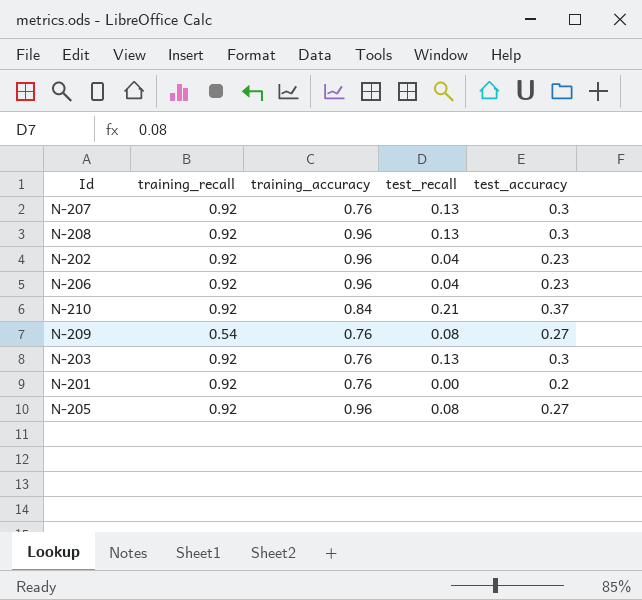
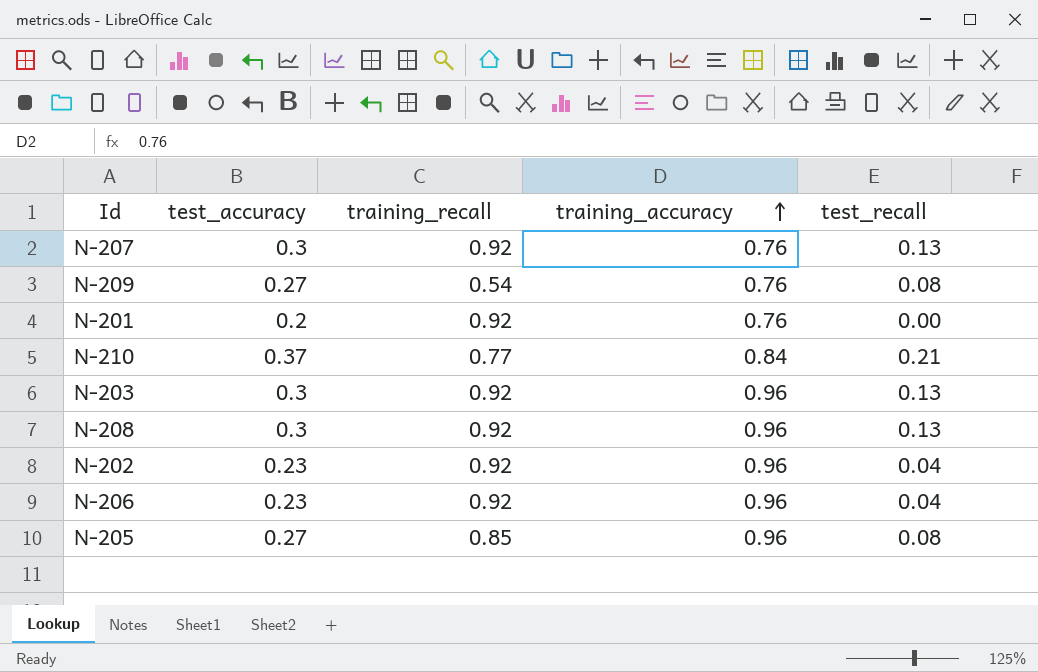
row order: none -> training_accuracy ascending
column test_accuracy | position: 5 -> 2
N-210 | training_recall: 0.92 -> 0.77
N-203 | training_accuracy: 0.76 -> 0.96
N-205 | training_recall: 0.92 -> 0.85

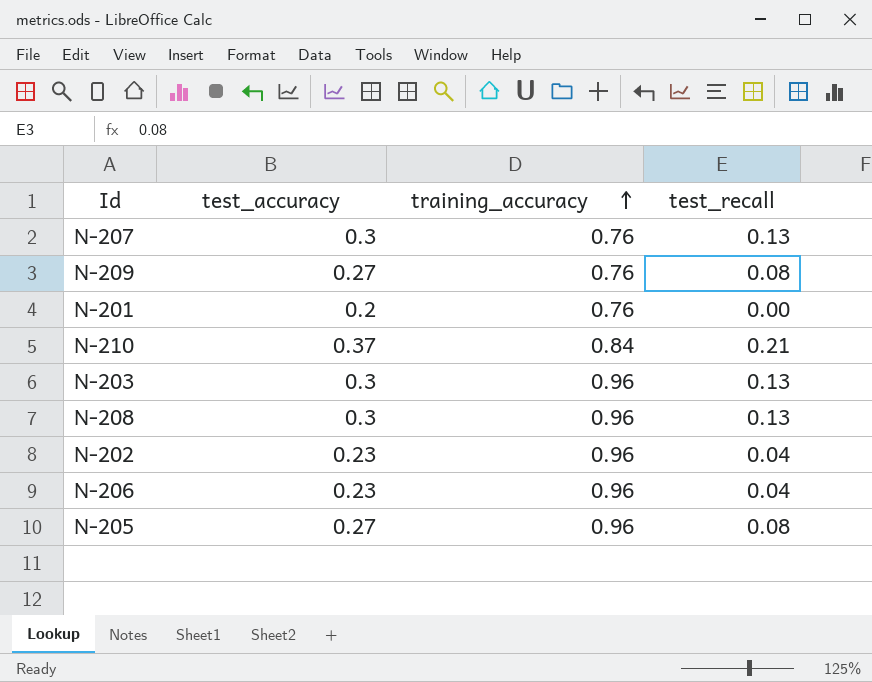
column training_recall | position: 3 -> none

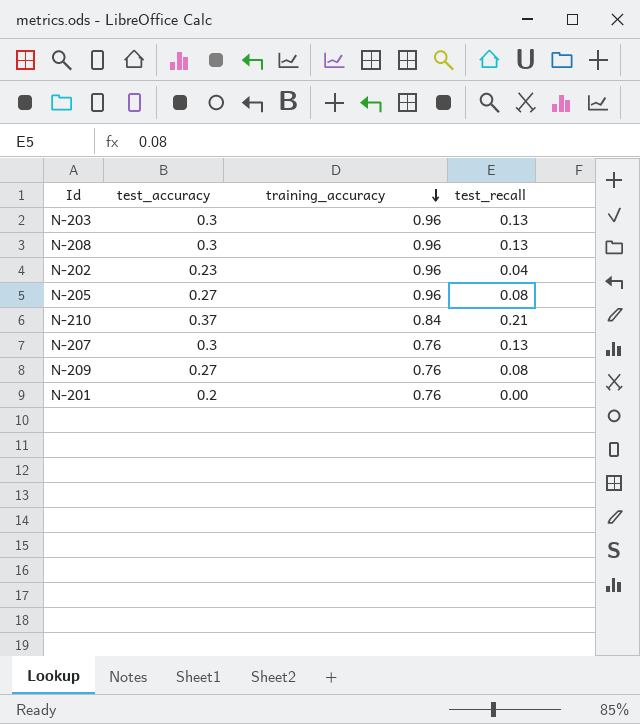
row order: training_accuracy ascending -> training_accuracy descending
row N-206: 0.23 | 0.96 | 0.04 -> none

